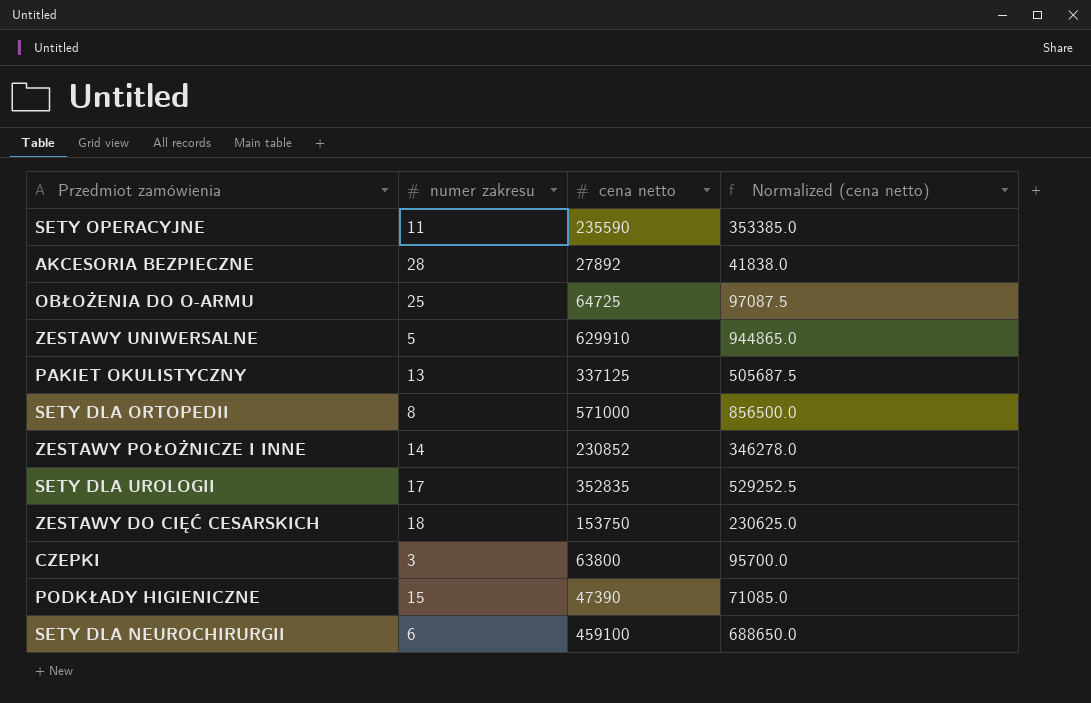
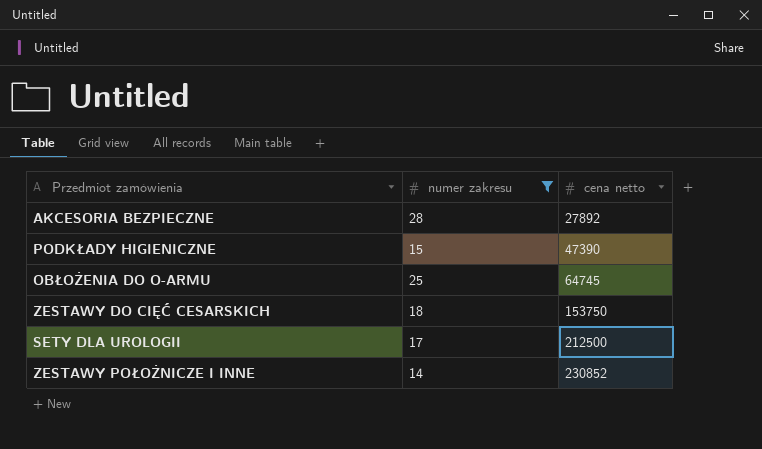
filter: none -> numer zakresu >= 14
row order: none -> cena netto ascending
column Normalized (cena netto) | formula: [cena netto] * 1.5 -> none
OBŁOŻENIA DO O-ARMU | cena netto: 64725 -> 64745
SETY DLA UROLOGII | cena netto: 352835 -> 212500

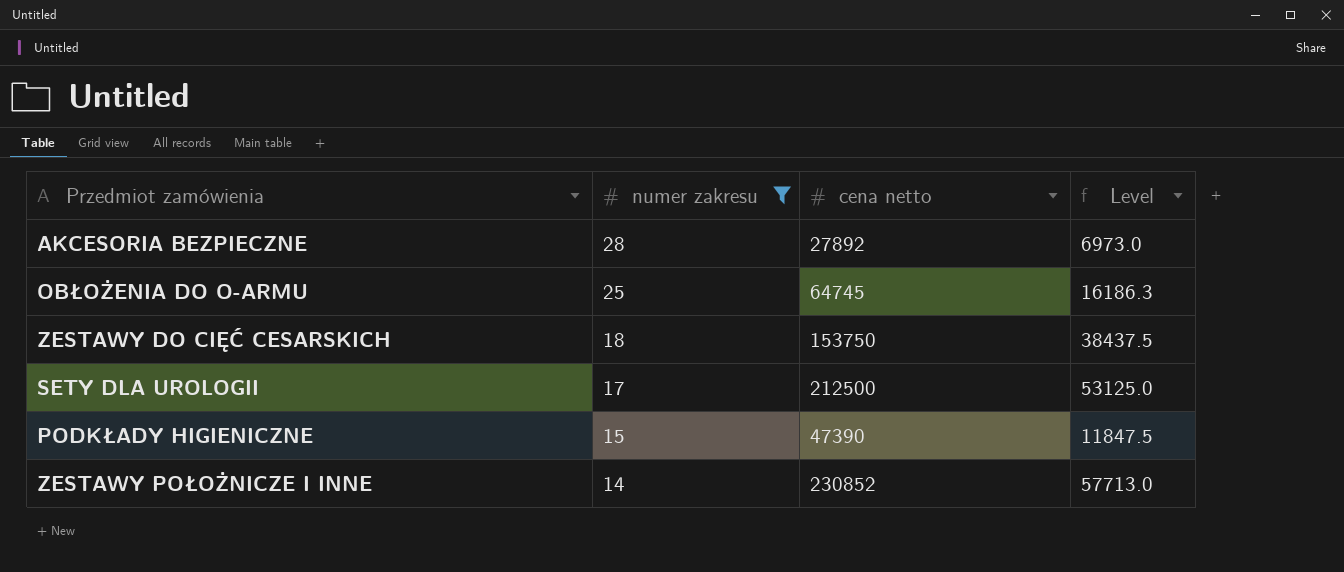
row order: cena netto ascending -> numer zakresu descending
column Level | formula: none -> [cena netto] * 0.25

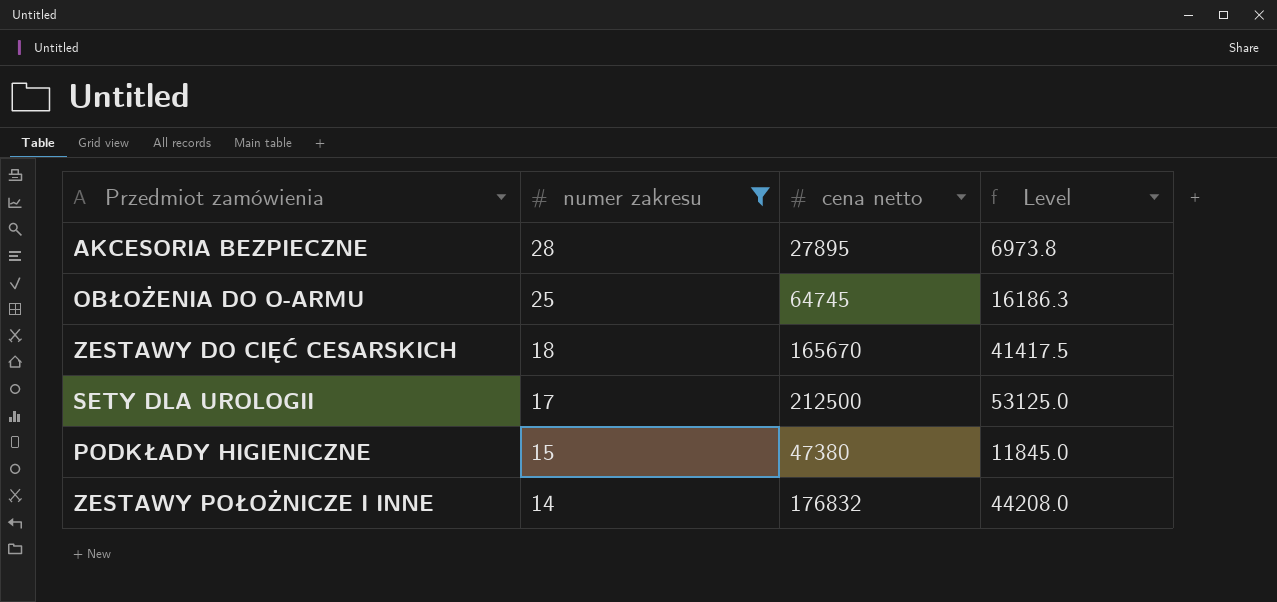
AKCESORIA BEZPIECZNE | cena netto: 27892 -> 27895
AKCESORIA BEZPIECZNE | Level: 6973.0 -> 6973.8
ZESTAWY DO CIĘĆ CESARSKICH | cena netto: 153750 -> 165670
ZESTAWY DO CIĘĆ CESARSKICH | Level: 38437.5 -> 41417.5
PODKŁADY HIGIENICZNE | cena netto: 47390 -> 47380
PODKŁADY HIGIENICZNE | Level: 11847.5 -> 11845.0
ZESTAWY POŁOŻNICZE I INNE | cena netto: 230852 -> 176832
ZESTAWY POŁOŻNICZE I INNE | Level: 57713.0 -> 44208.0

